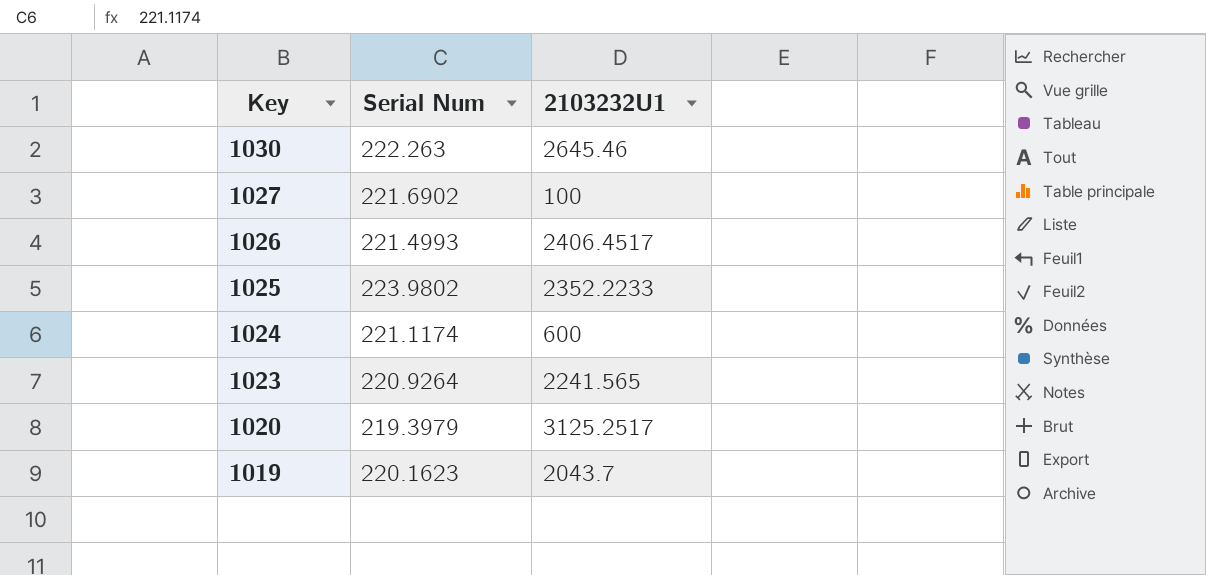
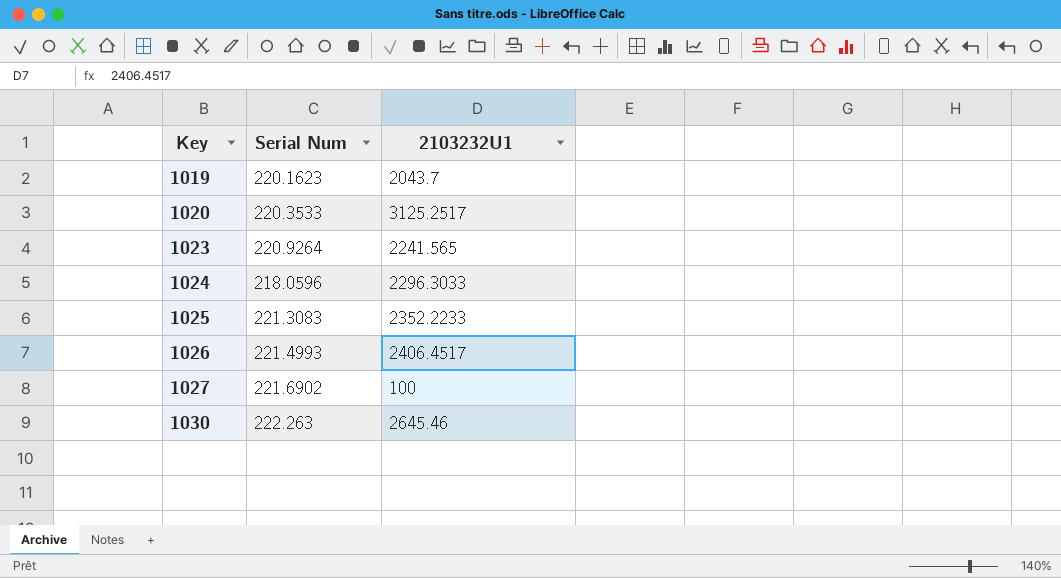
row order: Key descending -> Key ascending
1020 | Serial Num: 219.3979 -> 220.3533
1024 | Serial Num: 221.1174 -> 218.0596
1024 | 2103232U1: 600 -> 2296.3033
1025 | Serial Num: 223.9802 -> 221.3083

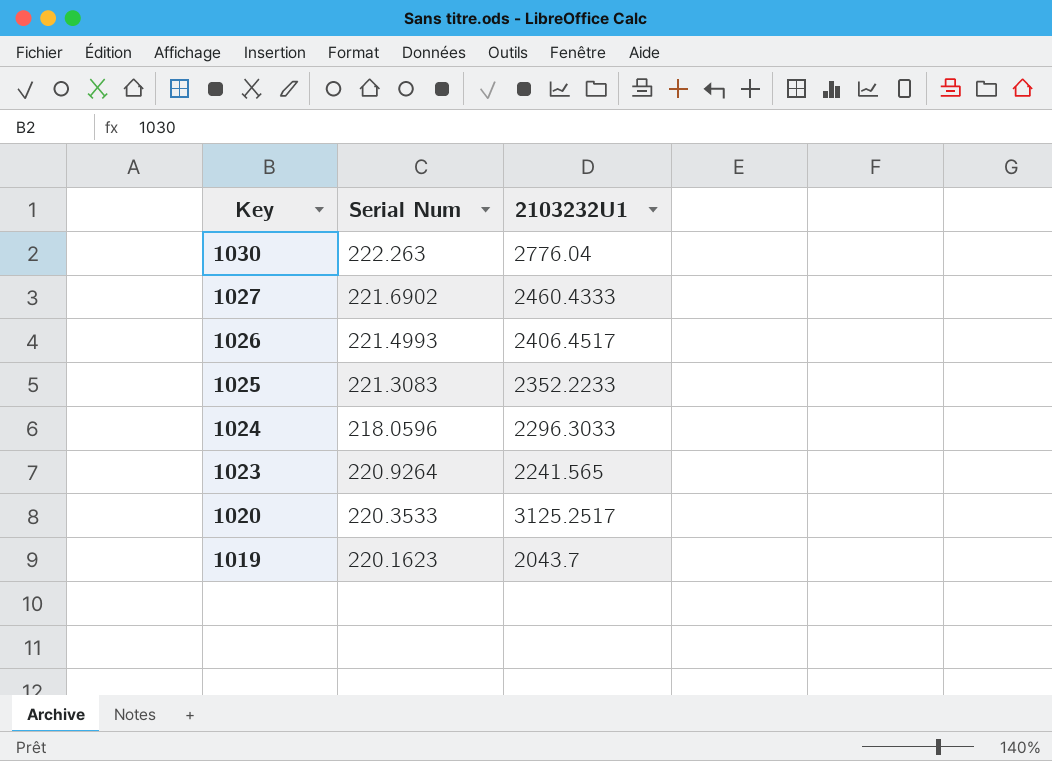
row order: Key ascending -> Key descending
1030 | 2103232U1: 2645.46 -> 2776.04
1027 | 2103232U1: 100 -> 2460.4333

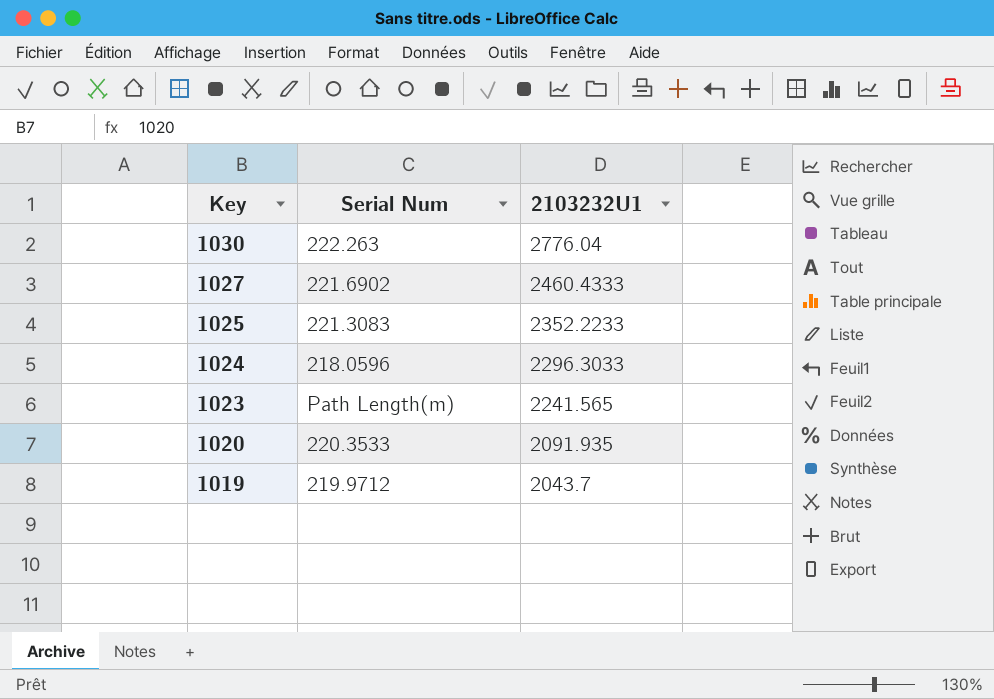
row 1026: 221.4993 | 2406.4517 -> none
1023 | Serial Num: 220.9264 -> Path Length(m)
1020 | 2103232U1: 3125.2517 -> 2091.935
1019 | Serial Num: 220.1623 -> 219.9712

